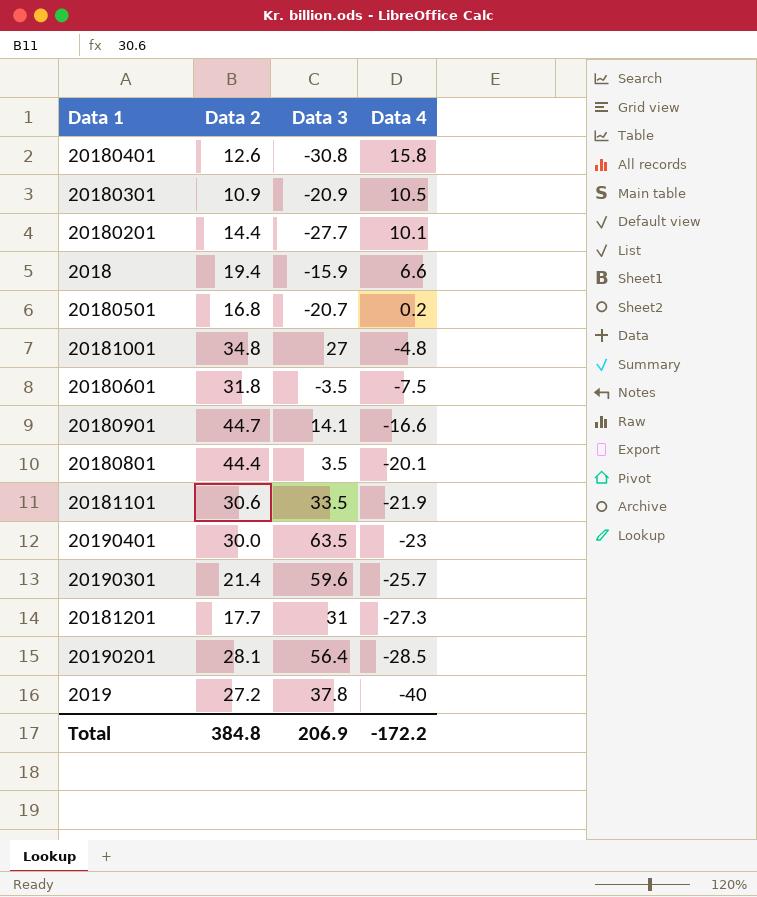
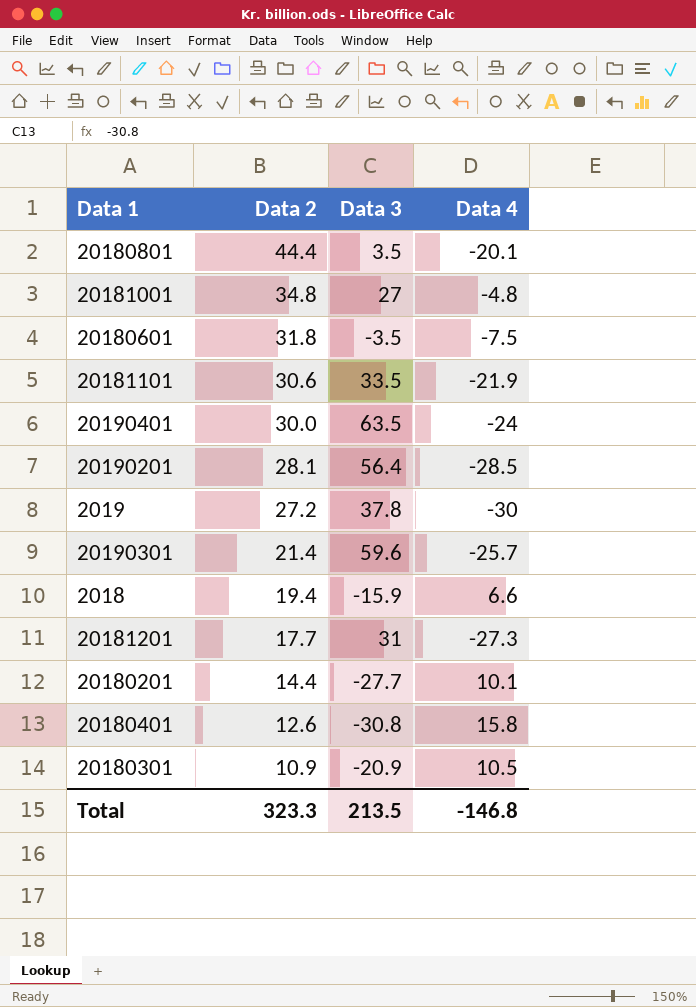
row order: Data 4 descending -> Data 2 descending
row 20180501: 16.8 | -20.7 | 0.2 -> none
row 20180901: 44.7 | 14.1 | -16.6 -> none
20190401 | Data 4: -23 -> -24
2019 | Data 4: -40 -> -30
Total | Data 2: 384.8 -> 323.3
Total | Data 3: 206.9 -> 213.5
Total | Data 4: -172.2 -> -146.8

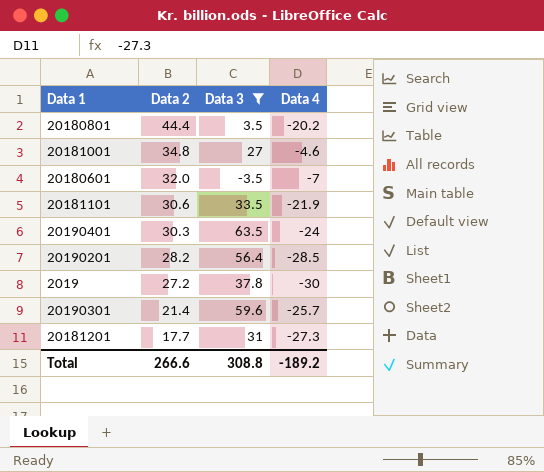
filter: none -> Data 3 >= -3.5
20180801 | Data 4: -20.1 -> -20.2
20181001 | Data 4: -4.8 -> -4.6
20180601 | Data 2: 31.8 -> 32.0
20180601 | Data 4: -7.5 -> -7
20190401 | Data 2: 30.0 -> 30.3
20190201 | Data 2: 28.1 -> 28.2
Total | Data 2: 323.3 -> 266.6
Total | Data 3: 213.5 -> 308.8
Total | Data 4: -146.8 -> -189.2

